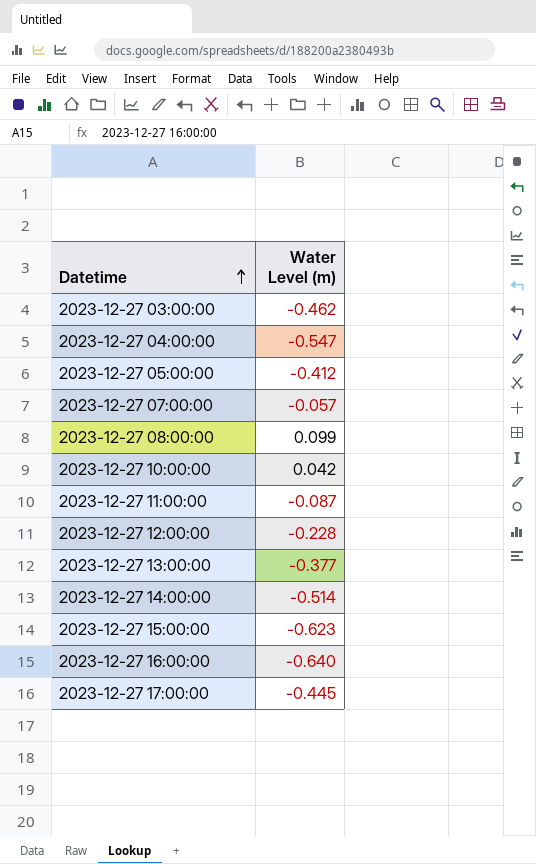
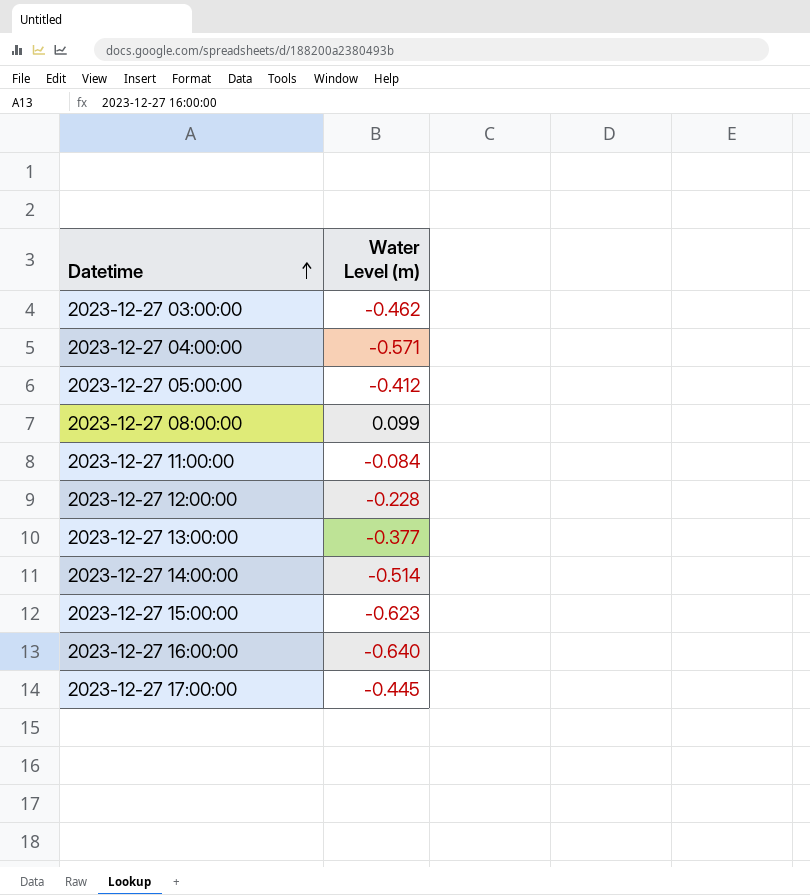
row 2023-12-27 07:00:00: -0.057 -> none
row 2023-12-27 10:00:00: 0.042 -> none
2023-12-27 04:00:00 | Water Level (m): -0.547 -> -0.571
2023-12-27 11:00:00 | Water Level (m): -0.087 -> -0.084

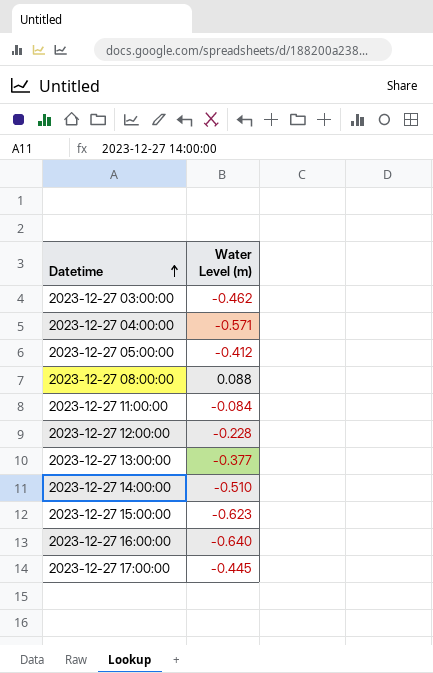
2023-12-27 08:00:00 | Water Level (m): 0.099 -> 0.088
2023-12-27 14:00:00 | Water Level (m): -0.514 -> -0.510

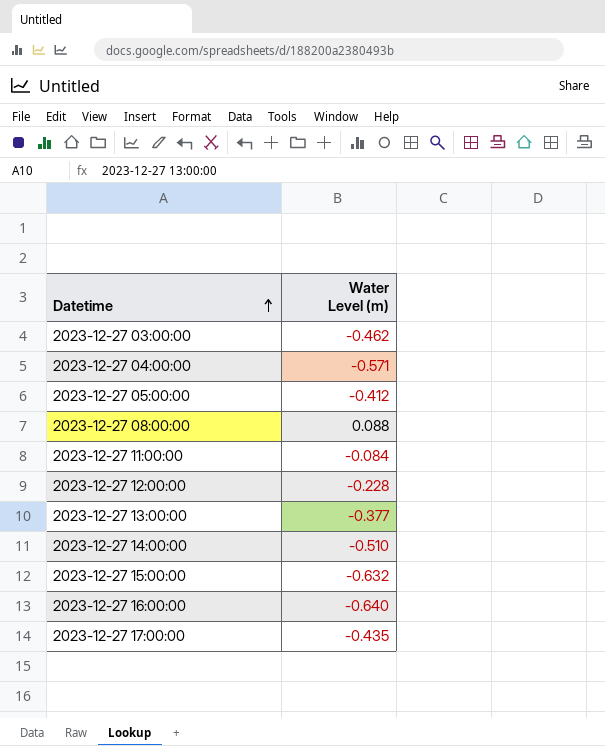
2023-12-27 15:00:00 | Water Level (m): -0.623 -> -0.632
2023-12-27 17:00:00 | Water Level (m): -0.445 -> -0.435

